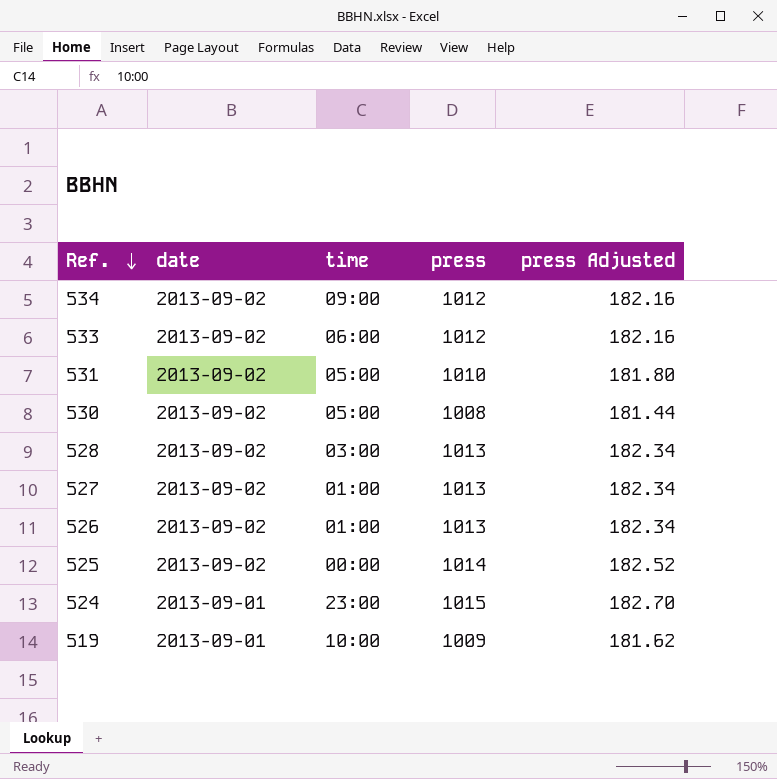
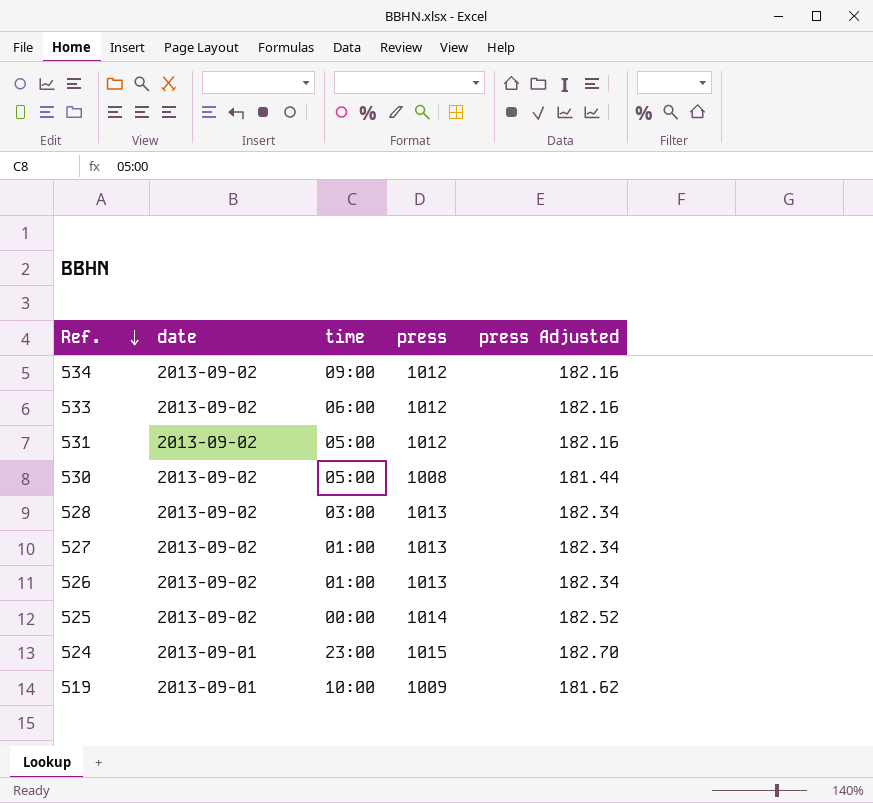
531 | press: 1010 -> 1012
531 | press Adjusted: 181.80 -> 182.16

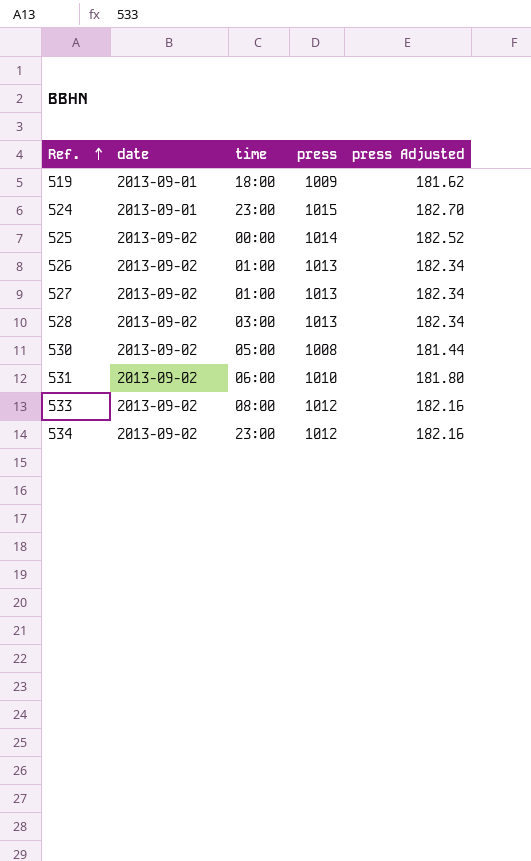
row order: Ref. descending -> Ref. ascending
519 | time: 10:00 -> 18:00
531 | time: 05:00 -> 06:00
531 | press: 1012 -> 1010
531 | press Adjusted: 182.16 -> 181.80
533 | time: 06:00 -> 08:00
534 | time: 09:00 -> 23:00

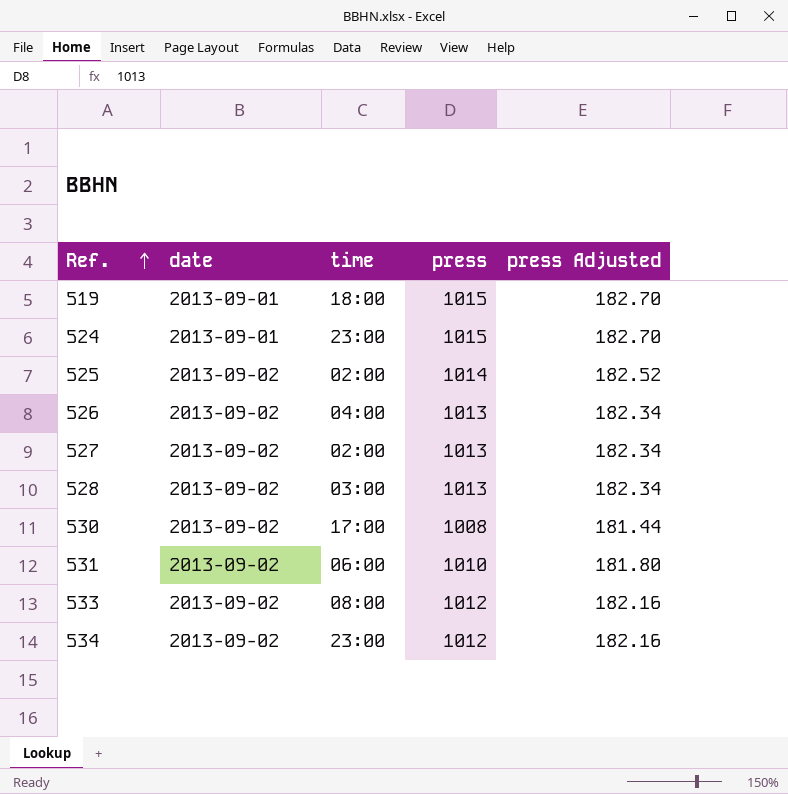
519 | press: 1009 -> 1015
519 | press Adjusted: 181.62 -> 182.70
525 | time: 00:00 -> 02:00
526 | time: 01:00 -> 04:00
527 | time: 01:00 -> 02:00
530 | time: 05:00 -> 17:00

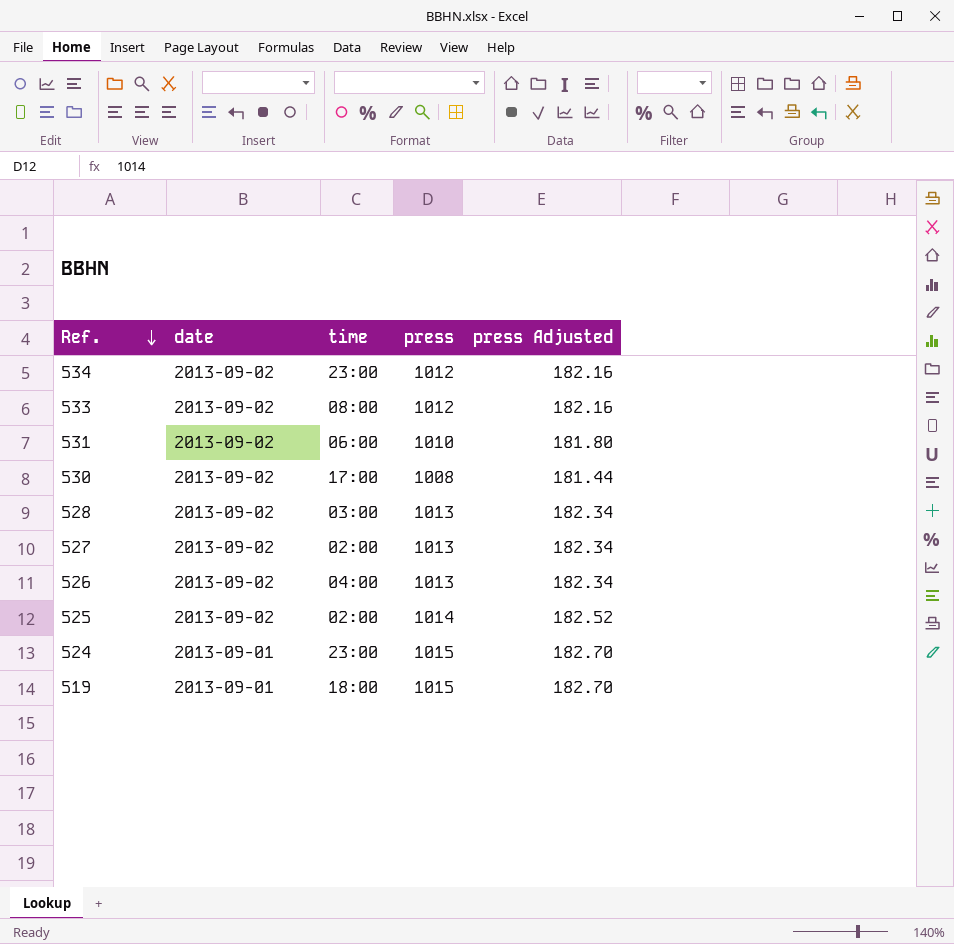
row order: Ref. ascending -> Ref. descending

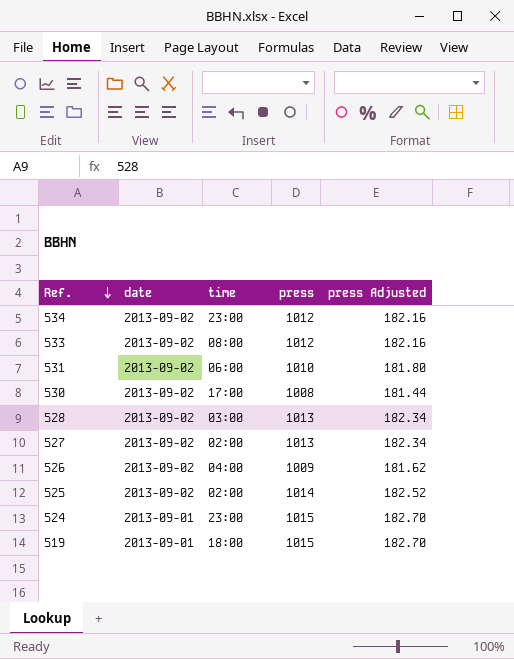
526 | press: 1013 -> 1009
526 | press Adjusted: 182.34 -> 181.62

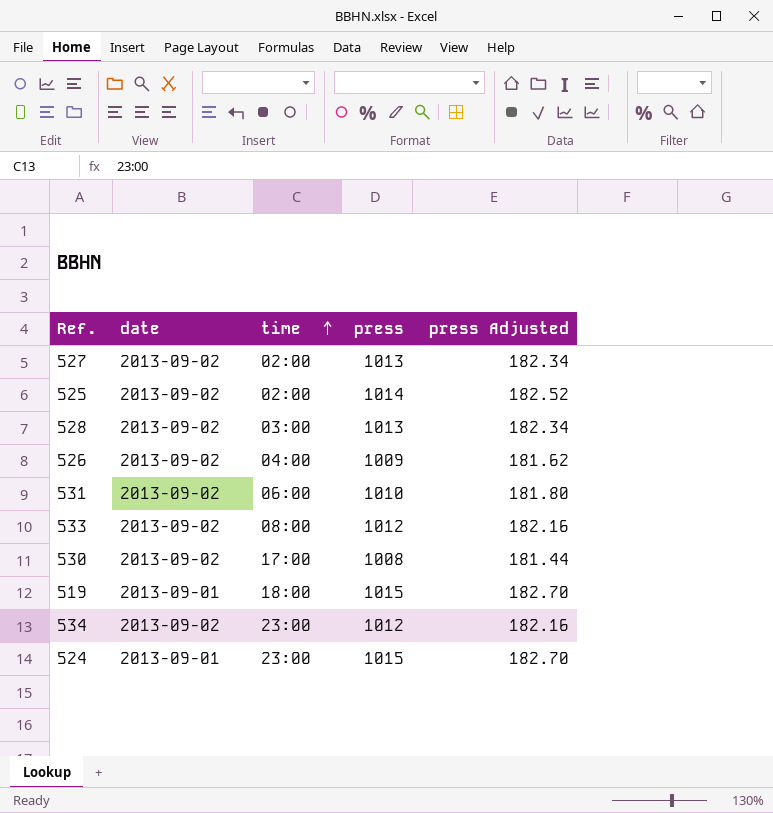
row order: Ref. descending -> time ascending

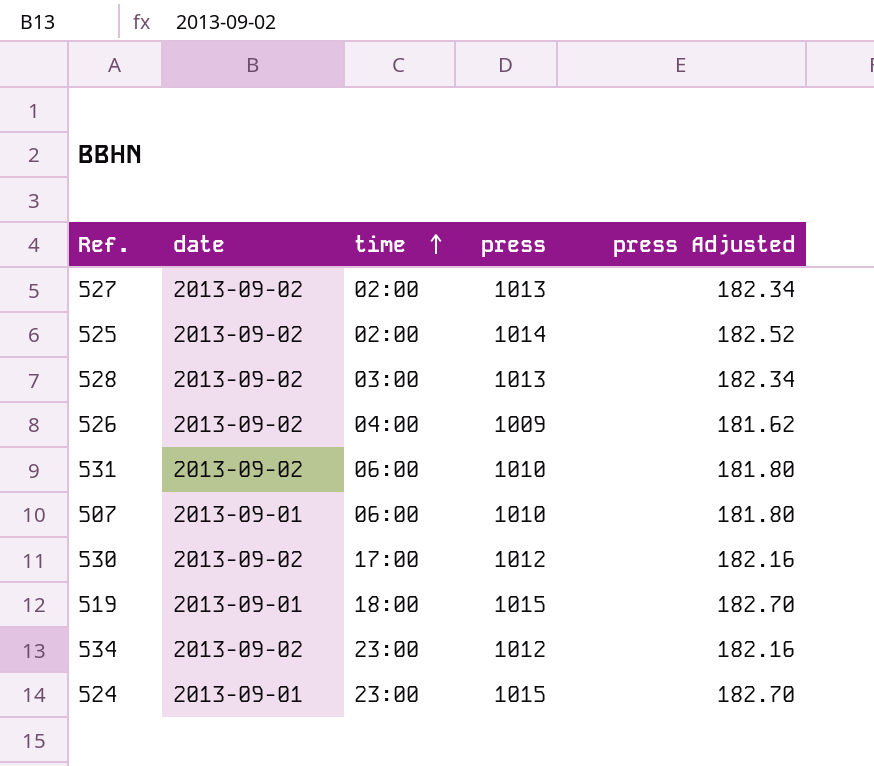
row 533: 2013-09-02 | 08:00 | 1012 | 182.16 -> none
row 507: none -> 2013-09-01 | 06:00 | 1010 | 181.80
530 | press: 1008 -> 1012
530 | press Adjusted: 181.44 -> 182.16

